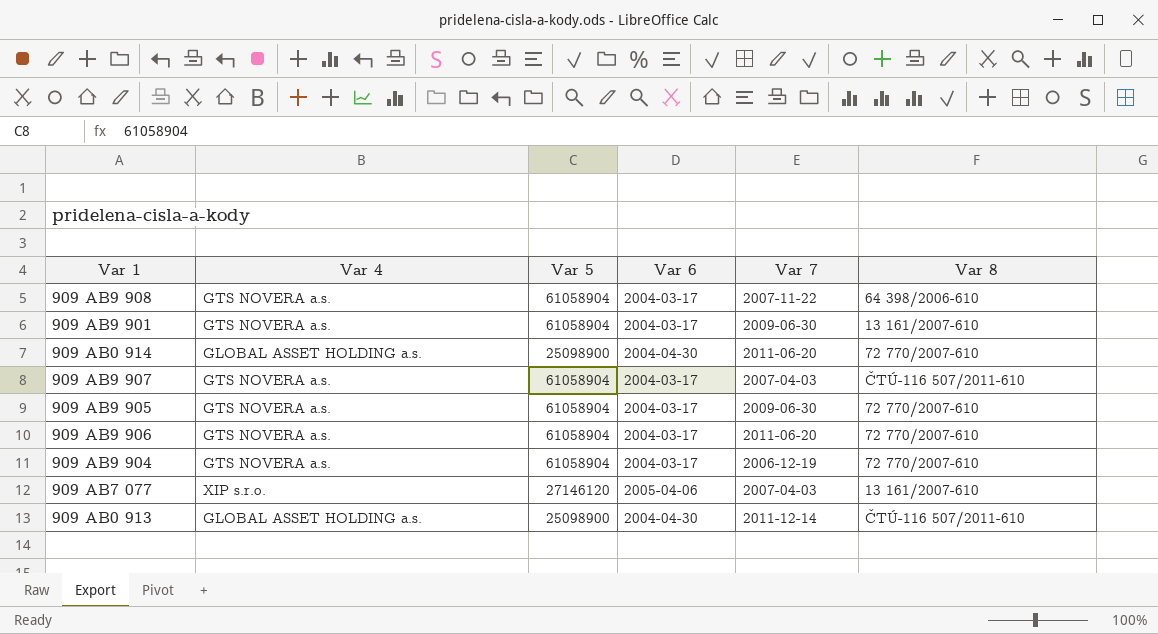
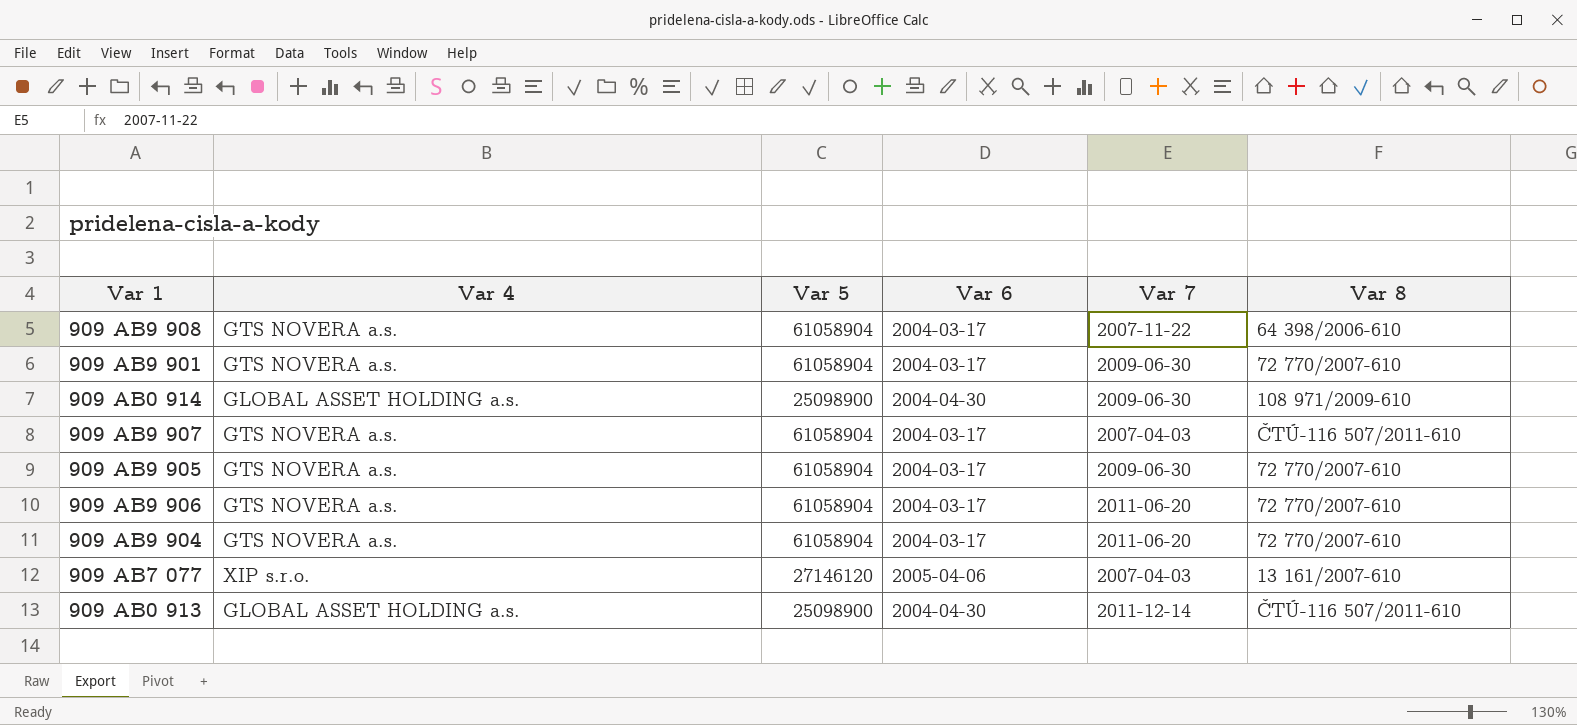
909 AB9 901 | Var 8: 13 161/2007-610 -> 72 770/2007-610
909 AB0 914 | Var 7: 2011-06-20 -> 2009-06-30
909 AB0 914 | Var 8: 72 770/2007-610 -> 108 971/2009-610
909 AB9 904 | Var 7: 2006-12-19 -> 2011-06-20

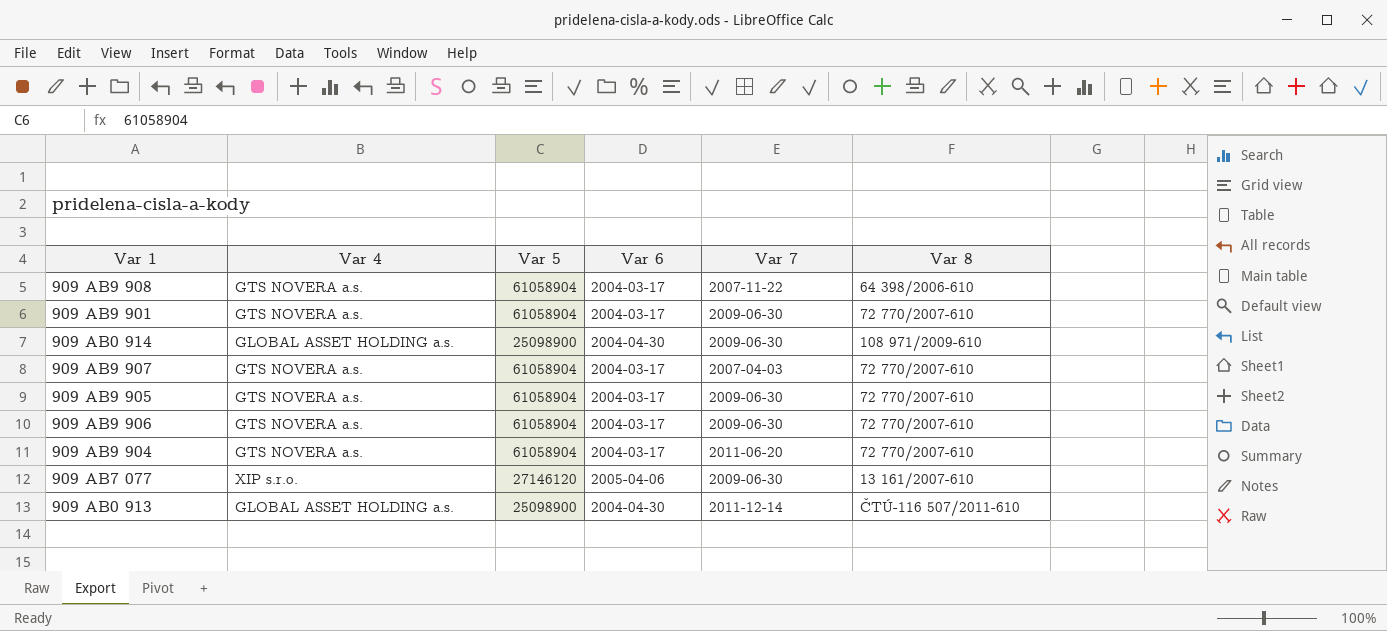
909 AB9 907 | Var 8: ČTÚ-116 507/2011-610 -> 72 770/2007-610
909 AB9 906 | Var 7: 2011-06-20 -> 2009-06-30
909 AB7 077 | Var 7: 2007-04-03 -> 2009-06-30

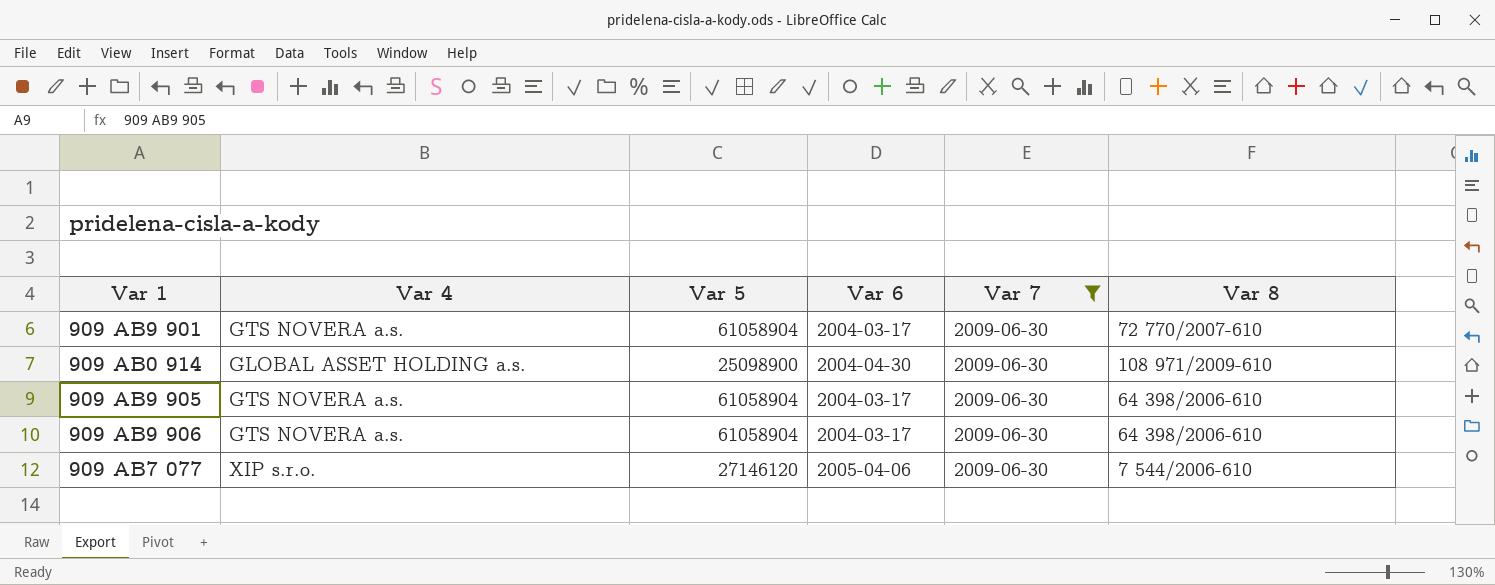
filter: none -> Var 7 = 2009-06-30
909 AB9 905 | Var 8: 72 770/2007-610 -> 64 398/2006-610
909 AB9 906 | Var 8: 72 770/2007-610 -> 64 398/2006-610
909 AB7 077 | Var 8: 13 161/2007-610 -> 7 544/2006-610

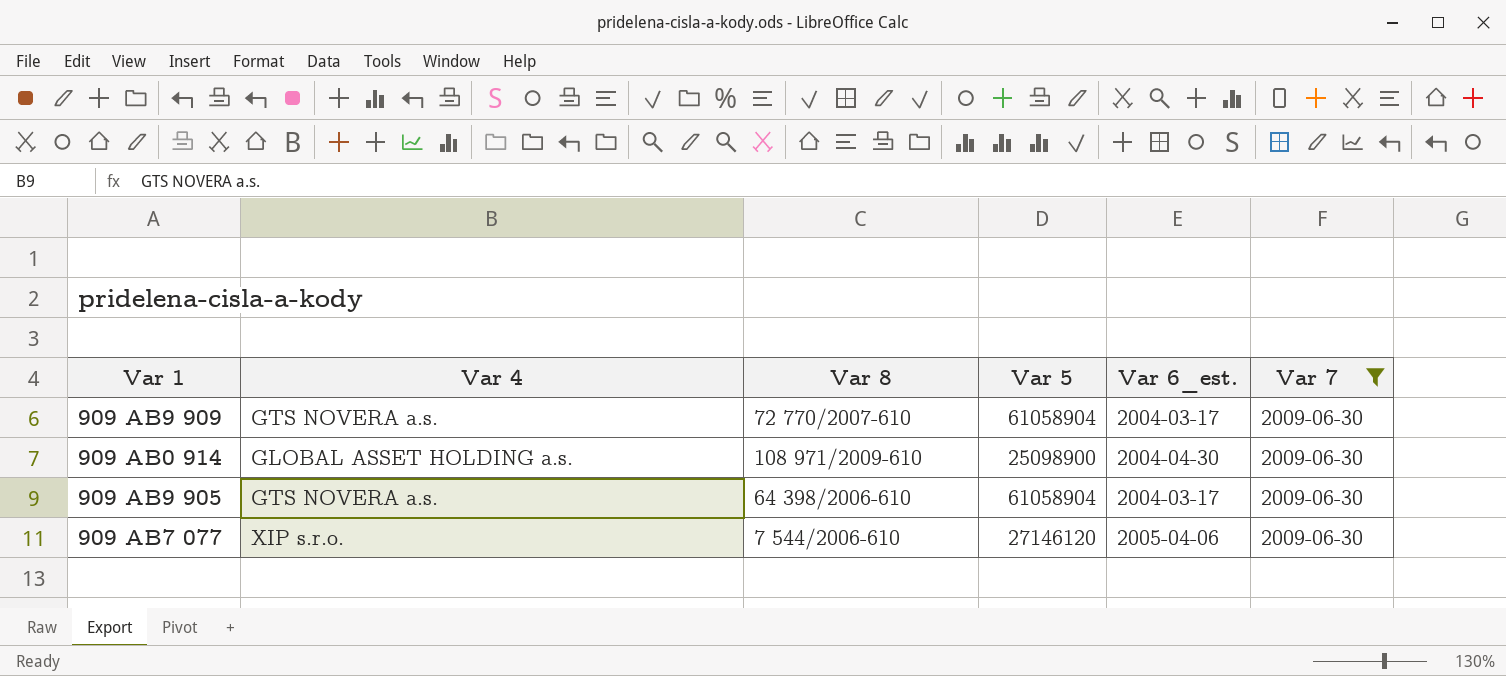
column Var 8 | position: 6 -> 3
column name: Var 6 -> Var 6_est.
row 909 AB9 901: GTS NOVERA a.s. | 61058904 | 2004-03-17 | 2009-06-30 | 72 770/2007-610 -> none
row 909 AB9 906: GTS NOVERA a.s. | 61058904 | 2004-03-17 | 2009-06-30 | 64 398/2006-610 -> none
row 909 AB9 909: none -> GTS NOVERA a.s. | 72 770/2007-610 | 61058904 | 2004-03-17 | 2009-06-30

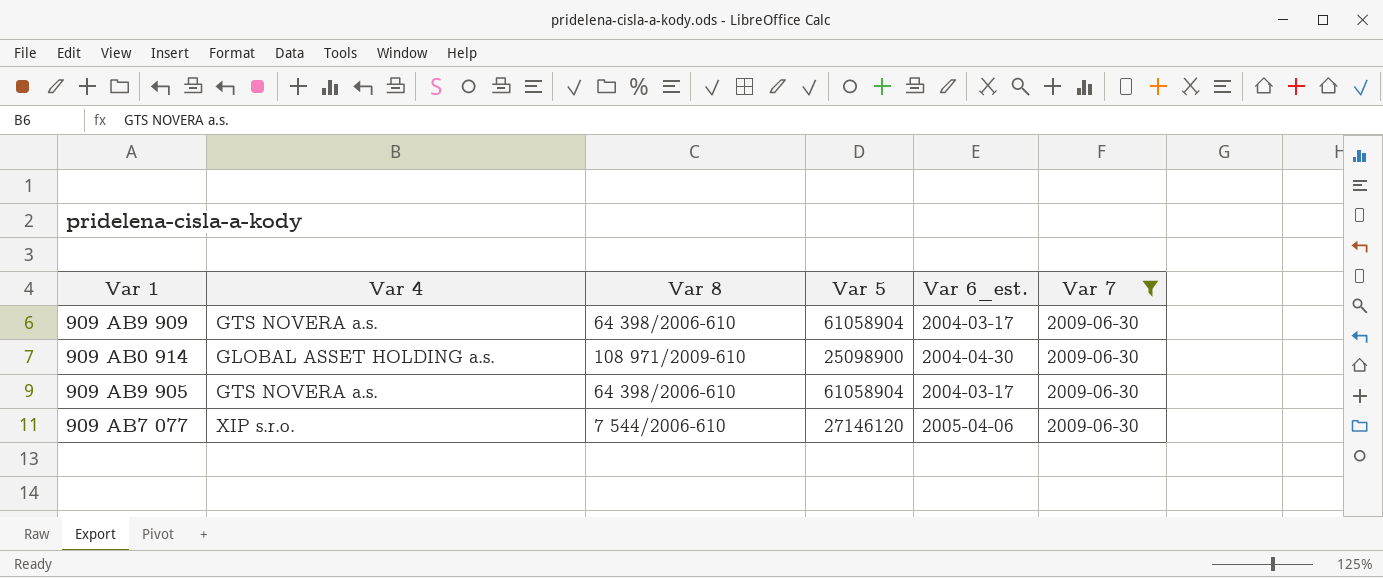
909 AB9 909 | Var 8: 72 770/2007-610 -> 64 398/2006-610

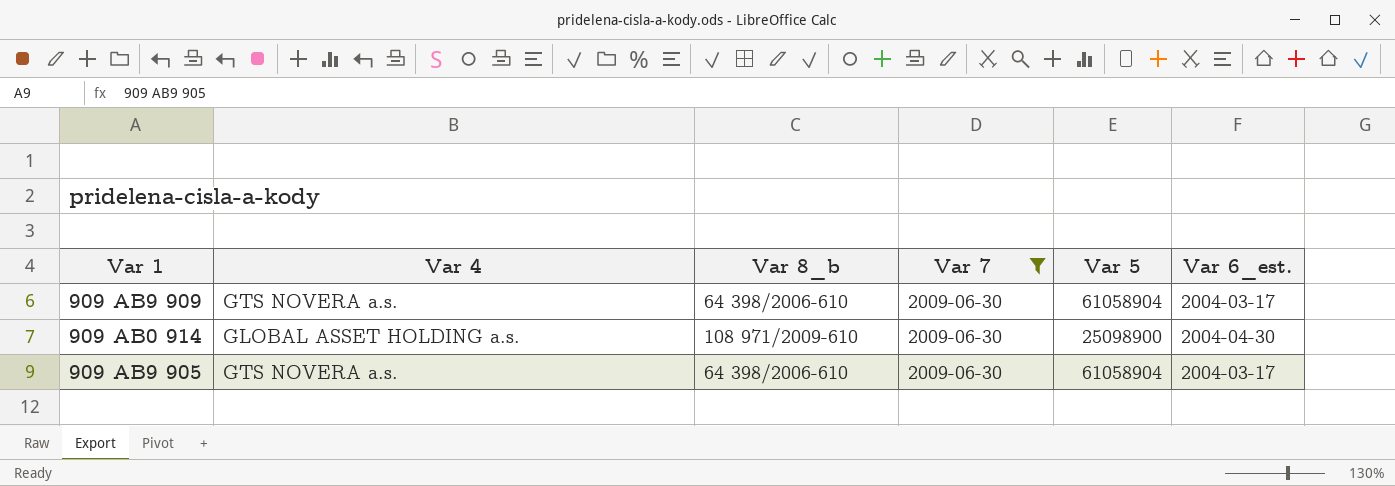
column name: Var 8 -> Var 8_b
column Var 7 | position: 6 -> 4
row 909 AB7 077: XIP s.r.o. | 7 544/2006-610 | 27146120 | 2005-04-06 | 2009-06-30 -> none

